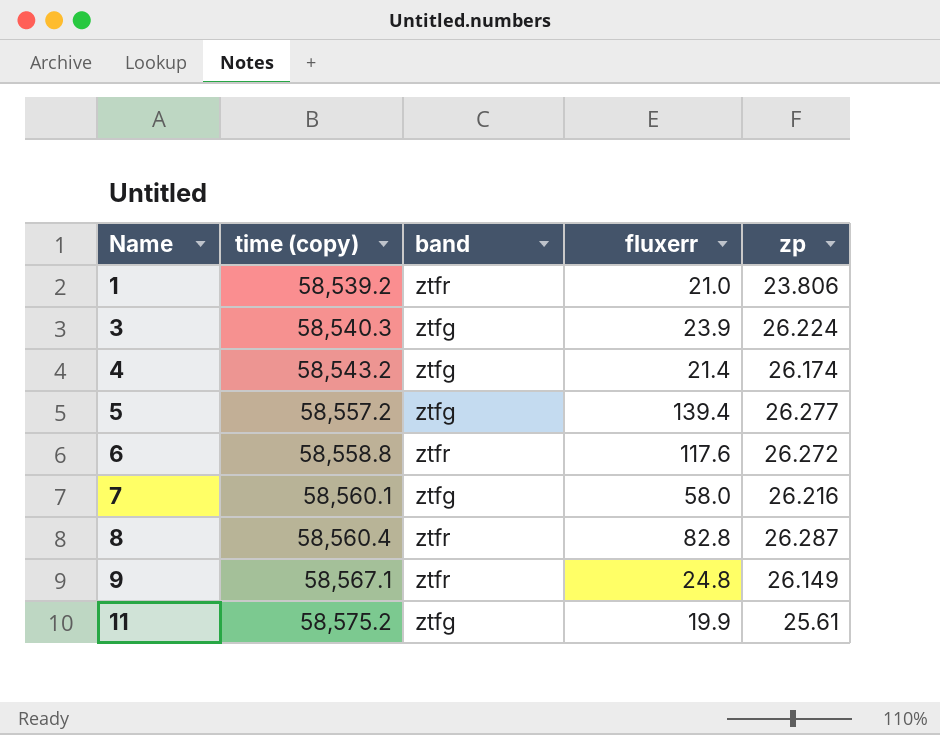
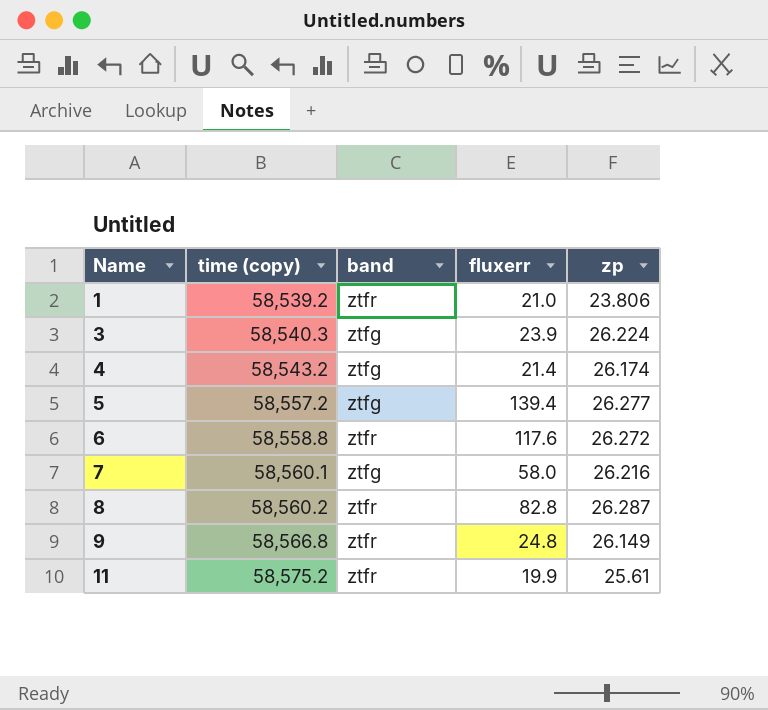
8 | time (copy): 58,560.4 -> 58,560.2
9 | time (copy): 58,567.1 -> 58,566.8
11 | band: ztfg -> ztfr

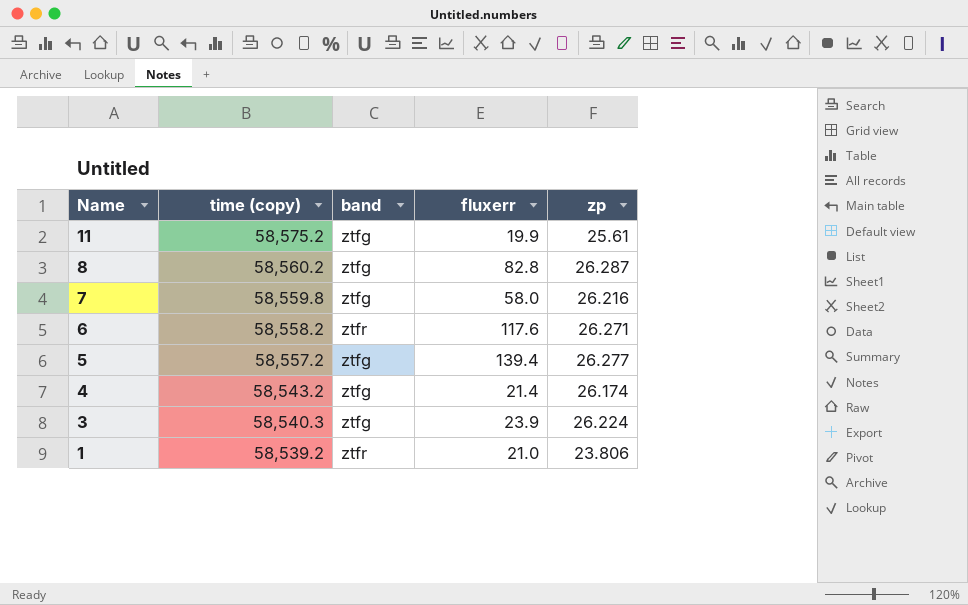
row order: Name ascending -> Name descending
row 9: 58,566.8 | ztfr | 24.8 | 26.149 -> none
11 | band: ztfr -> ztfg
8 | band: ztfr -> ztfg
7 | time (copy): 58,560.1 -> 58,559.8
6 | time (copy): 58,558.8 -> 58,558.2
6 | zp: 26.272 -> 26.271

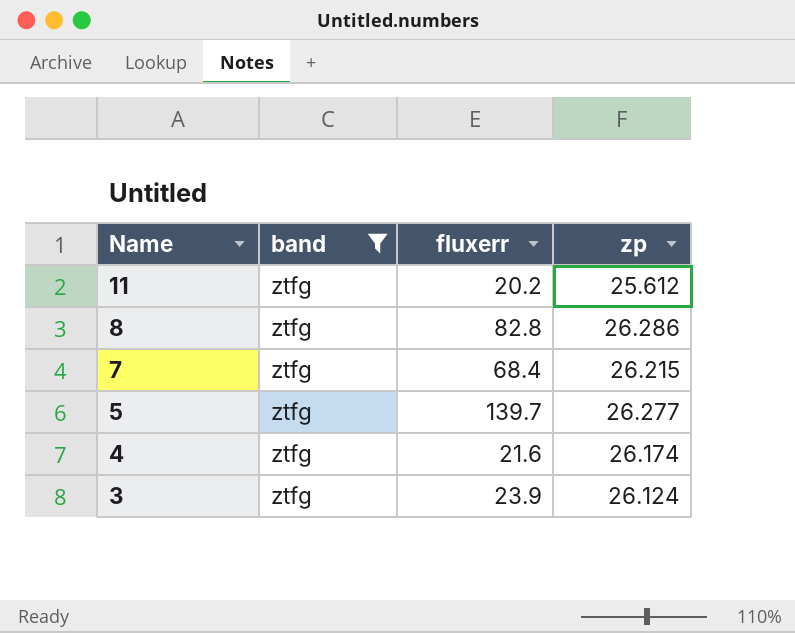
filter: none -> band = ztfg
column time (copy) | position: 2 -> none
11 | fluxerr: 19.9 -> 20.2
11 | zp: 25.61 -> 25.612
8 | zp: 26.287 -> 26.286
7 | fluxerr: 58.0 -> 68.4
7 | zp: 26.216 -> 26.215
5 | fluxerr: 139.4 -> 139.7
4 | fluxerr: 21.4 -> 21.6
3 | zp: 26.224 -> 26.124

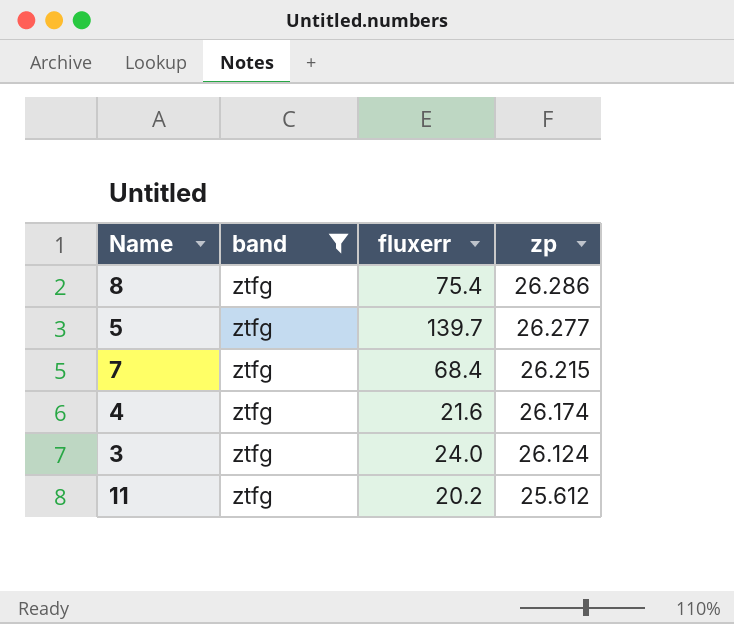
row order: Name descending -> zp descending
8 | fluxerr: 82.8 -> 75.4
3 | fluxerr: 23.9 -> 24.0

